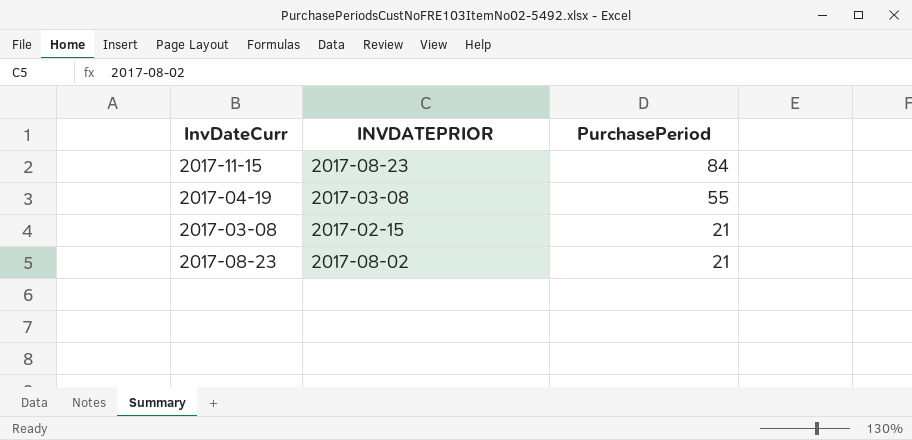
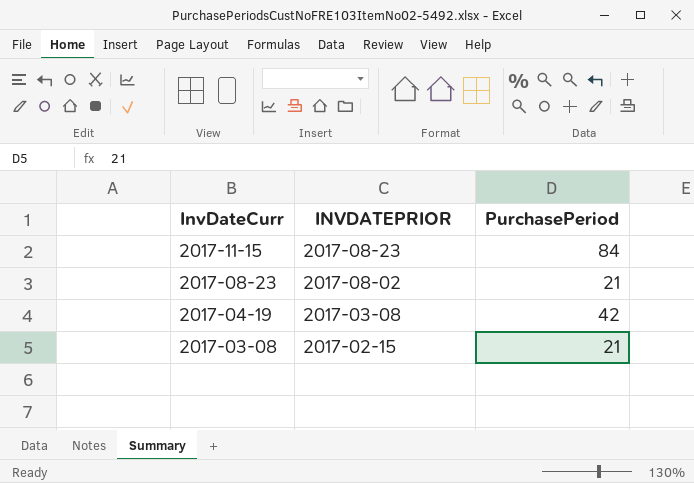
row order: PurchasePeriod descending -> InvDateCurr descending
2017-04-19 | PurchasePeriod: 55 -> 42

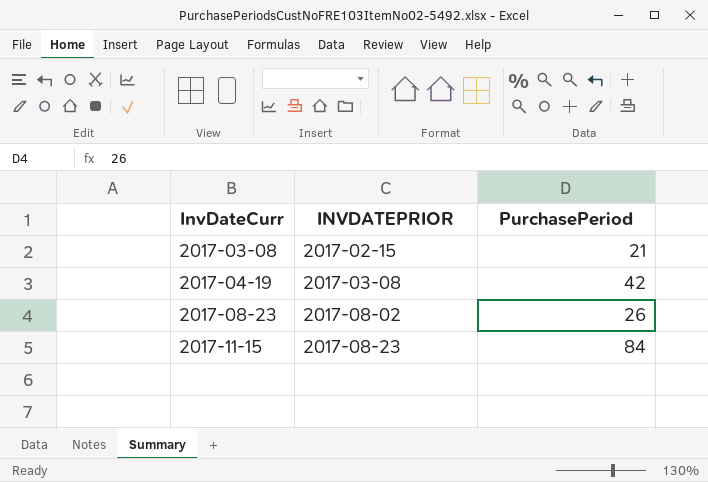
row order: InvDateCurr descending -> InvDateCurr ascending
2017-08-23 | PurchasePeriod: 21 -> 26

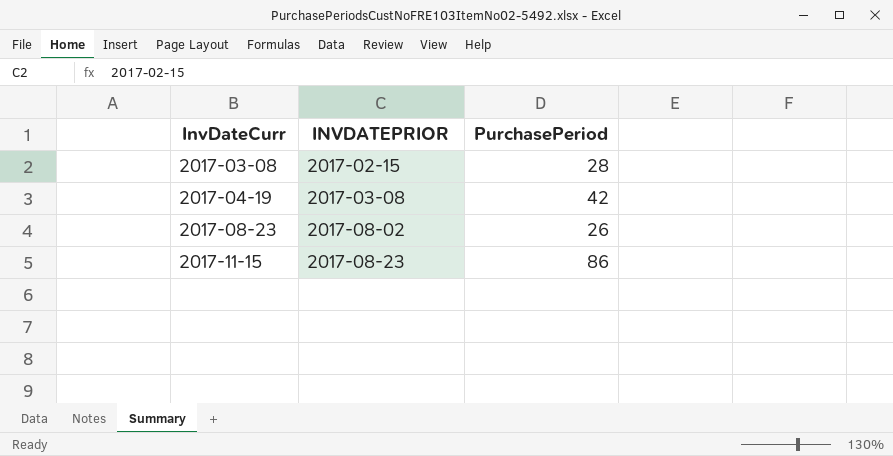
2017-03-08 | PurchasePeriod: 21 -> 28
2017-11-15 | PurchasePeriod: 84 -> 86

